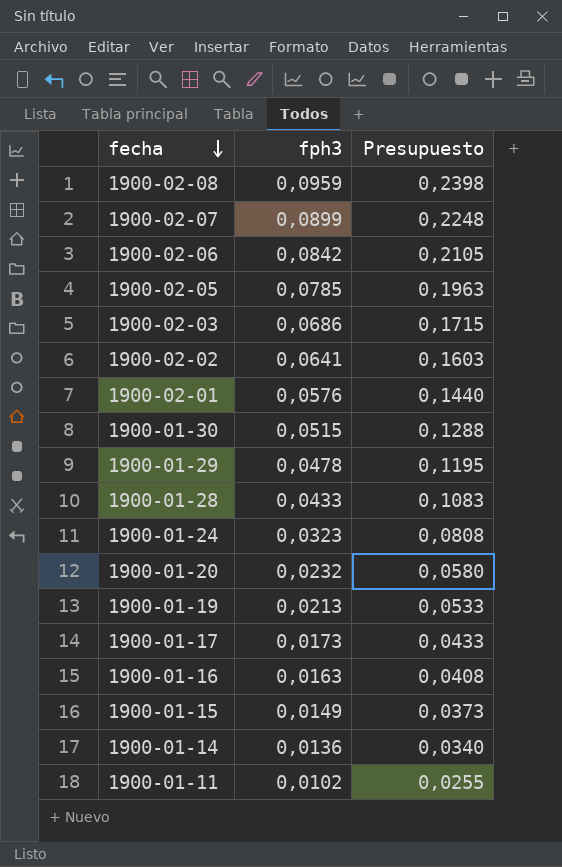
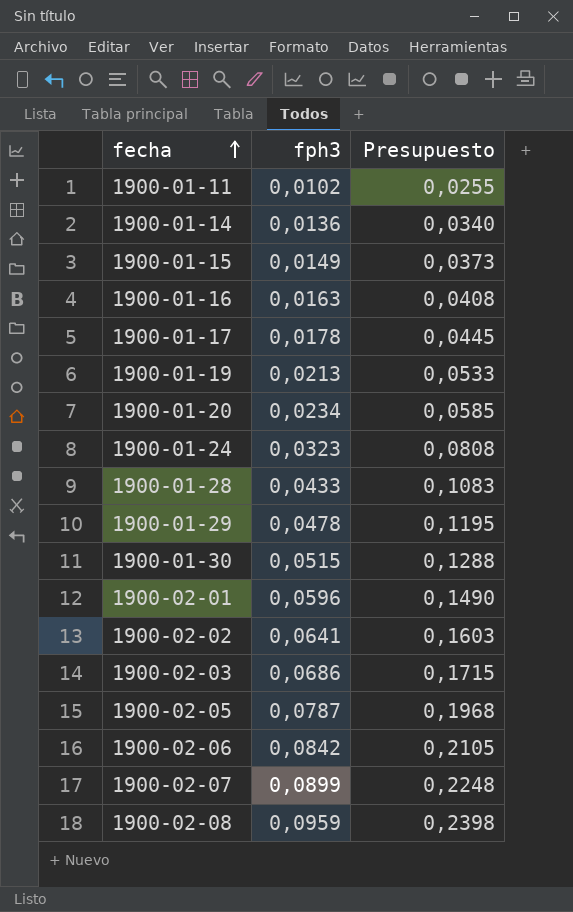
row order: fecha descending -> fecha ascending
1900-01-17 | fph3: 0,0173 -> 0,0178
1900-01-17 | Presupuesto: 0,0433 -> 0,0445
1900-01-20 | fph3: 0,0232 -> 0,0234
1900-01-20 | Presupuesto: 0,0580 -> 0,0585
1900-02-01 | fph3: 0,0576 -> 0,0596
1900-02-01 | Presupuesto: 0,1440 -> 0,1490
1900-02-05 | fph3: 0,0785 -> 0,0787
1900-02-05 | Presupuesto: 0,1963 -> 0,1968

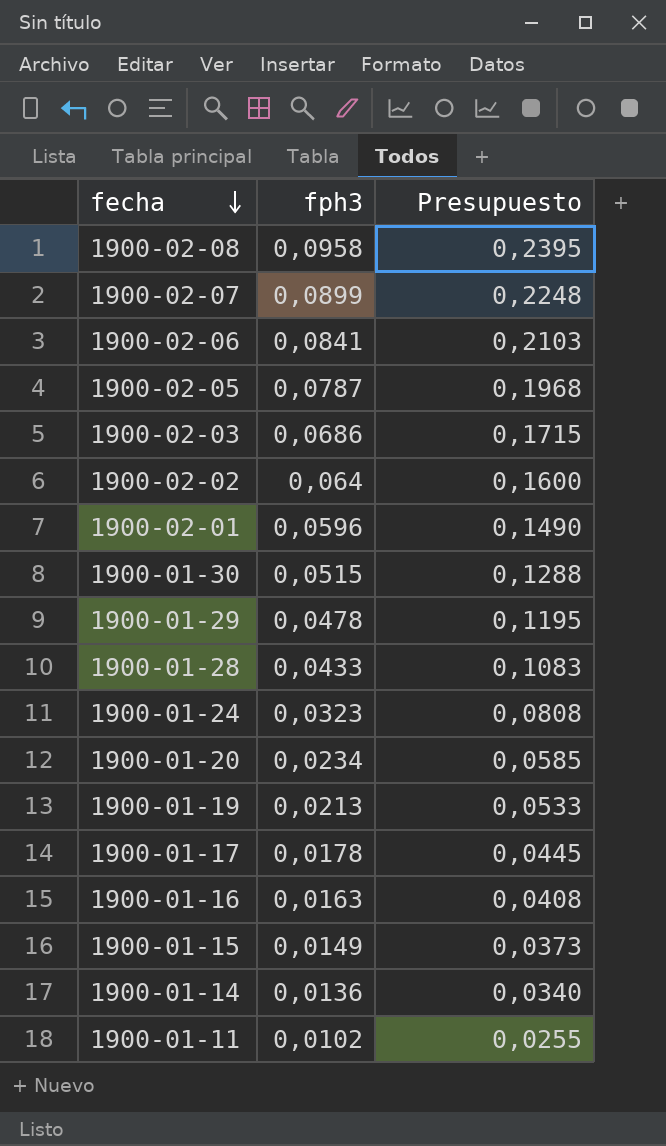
row order: fecha ascending -> fecha descending
1900-02-08 | fph3: 0,0959 -> 0,0958
1900-02-08 | Presupuesto: 0,2398 -> 0,2395
1900-02-06 | fph3: 0,0842 -> 0,0841
1900-02-06 | Presupuesto: 0,2105 -> 0,2103
1900-02-02 | fph3: 0,0641 -> 0,064
1900-02-02 | Presupuesto: 0,1603 -> 0,1600

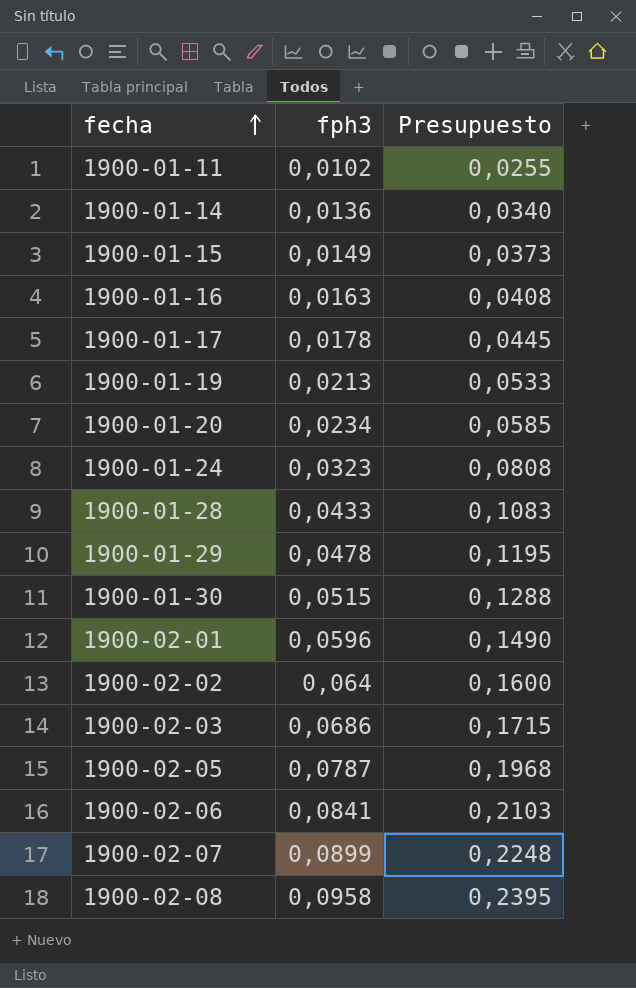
row order: fecha descending -> fecha ascending

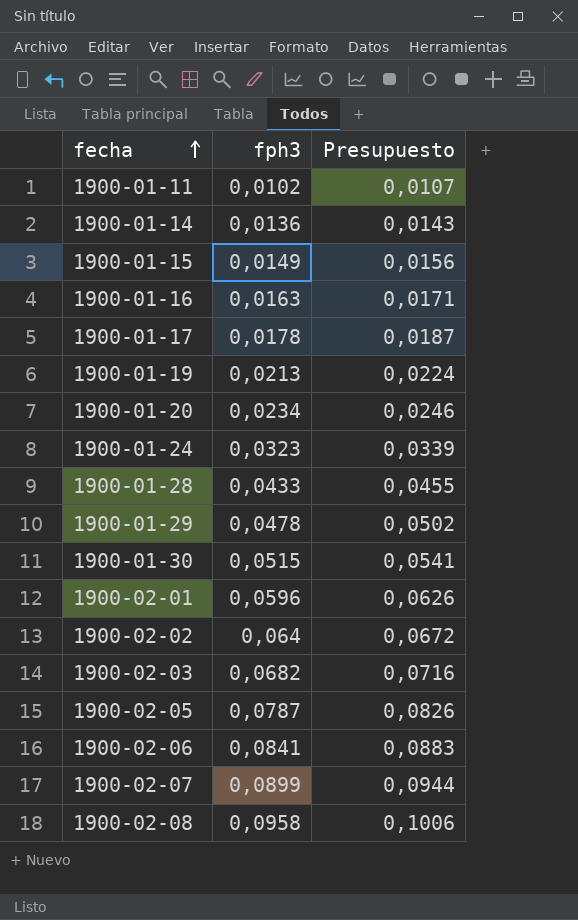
column Presupuesto | formula: [fph3] * 2,5 -> [fph3] * 1,05
1900-02-03 | fph3: 0,0686 -> 0,0682

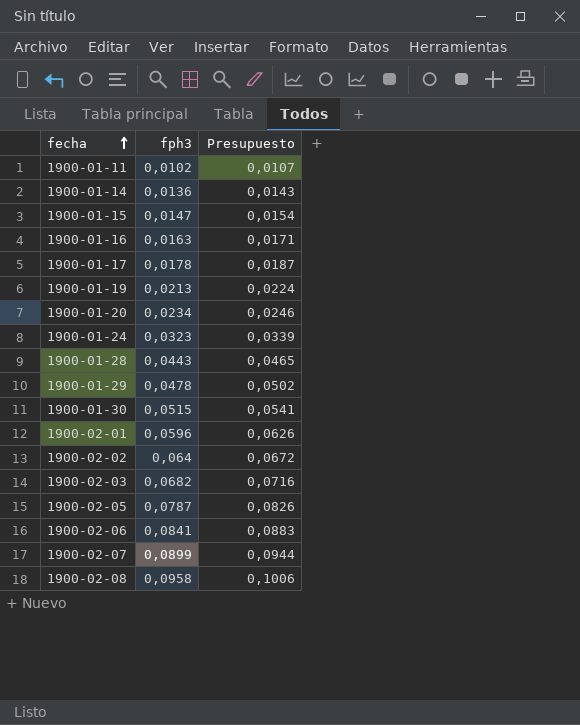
1900-01-15 | fph3: 0,0149 -> 0,0147
1900-01-15 | Presupuesto: 0,0156 -> 0,0154
1900-01-28 | fph3: 0,0433 -> 0,0443
1900-01-28 | Presupuesto: 0,0455 -> 0,0465

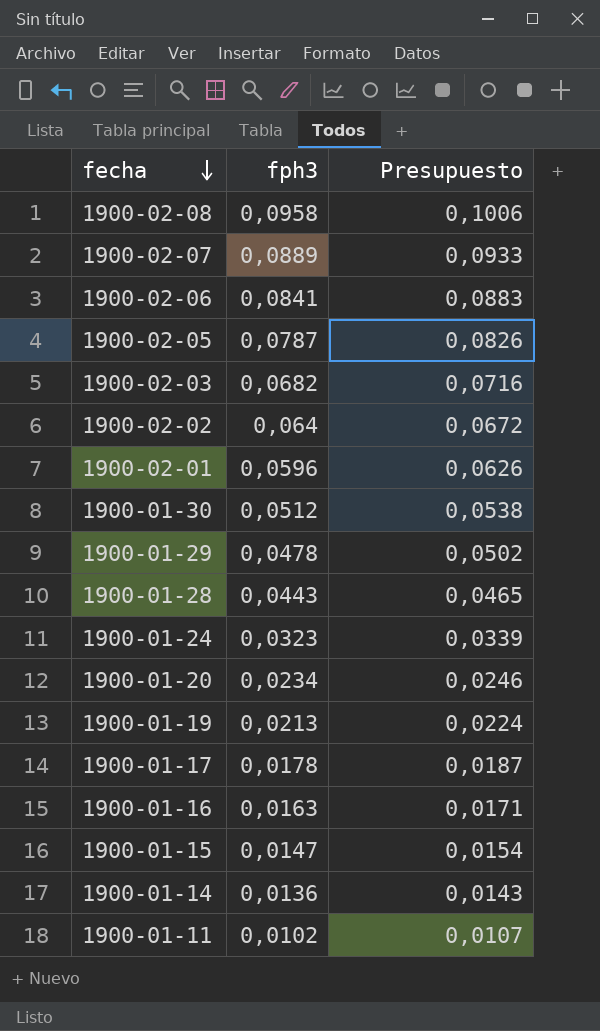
row order: fecha ascending -> fecha descending
1900-02-07 | fph3: 0,0899 -> 0,0889
1900-02-07 | Presupuesto: 0,0944 -> 0,0933
1900-01-30 | fph3: 0,0515 -> 0,0512
1900-01-30 | Presupuesto: 0,0541 -> 0,0538

